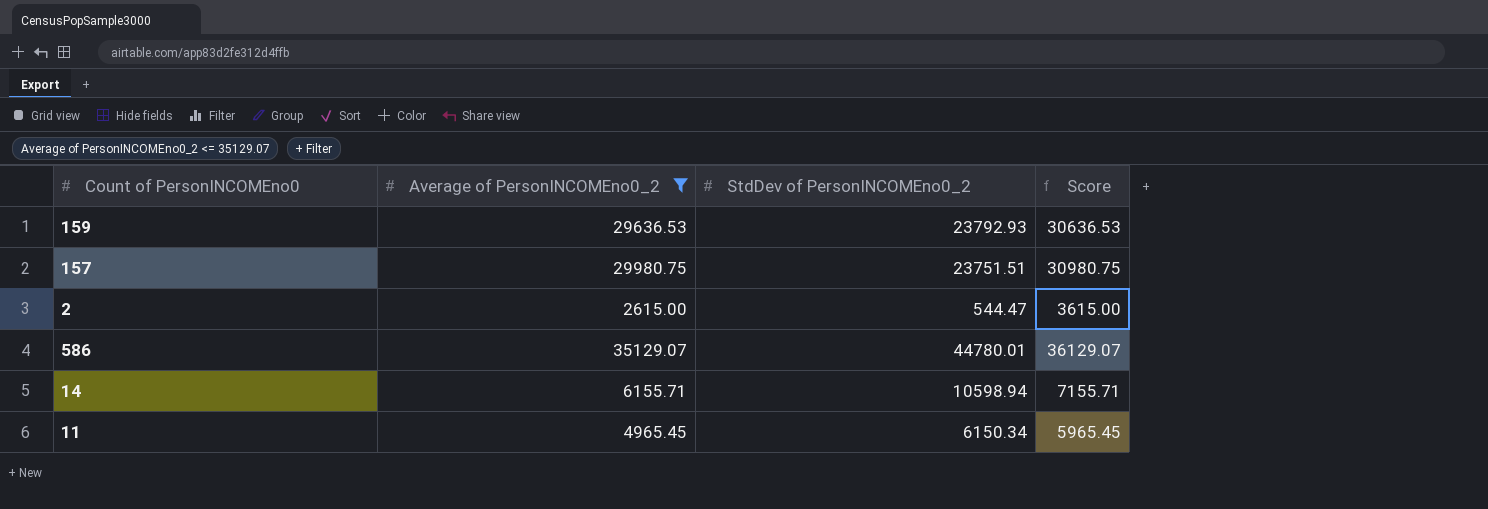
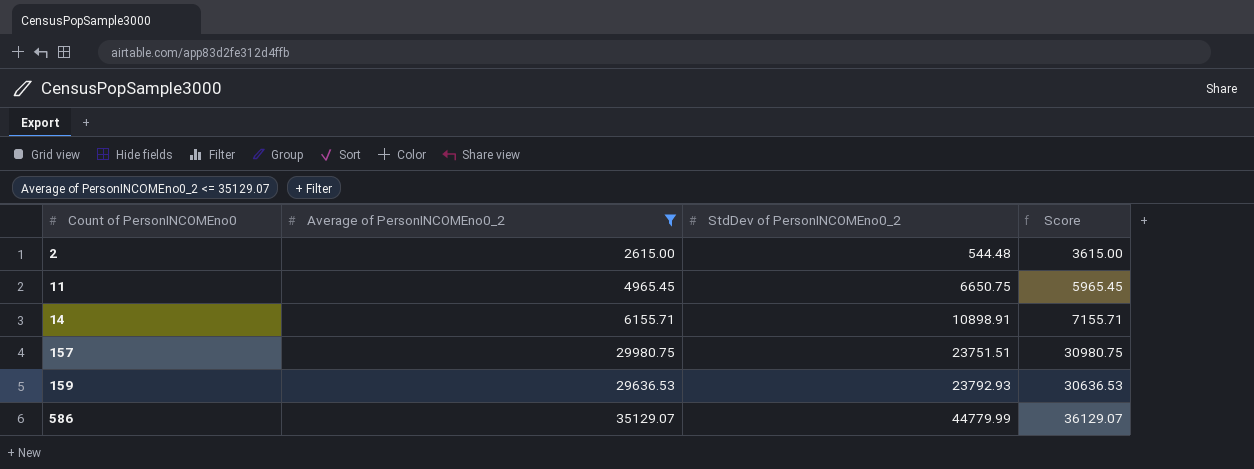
row order: none -> Count of PersonINCOMEno0 ascending
2 | StdDev of PersonINCOMEno0_2: 544.47 -> 544.48
11 | StdDev of PersonINCOMEno0_2: 6150.34 -> 6650.75
14 | StdDev of PersonINCOMEno0_2: 10598.94 -> 10898.91
586 | StdDev of PersonINCOMEno0_2: 44780.01 -> 44779.99

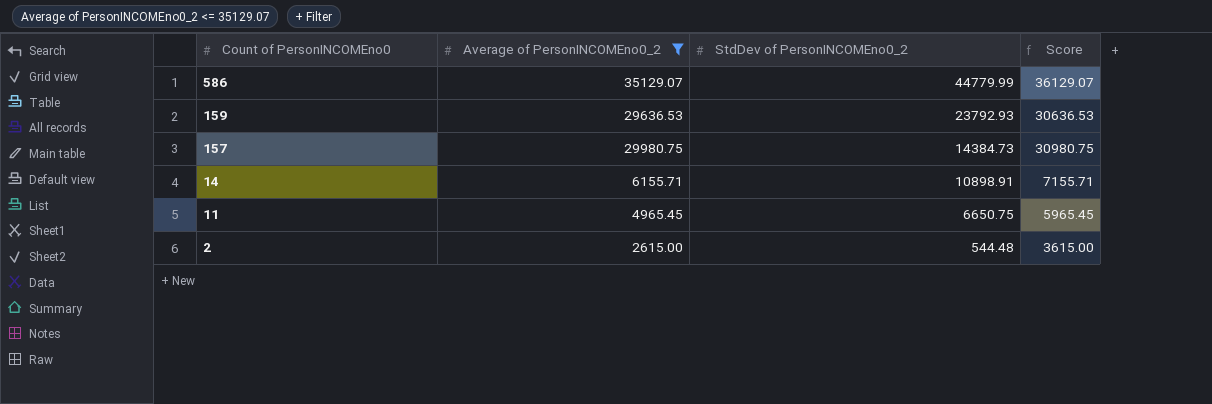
row order: Count of PersonINCOMEno0 ascending -> Count of PersonINCOMEno0 descending
157 | StdDev of PersonINCOMEno0_2: 23751.51 -> 14384.73

